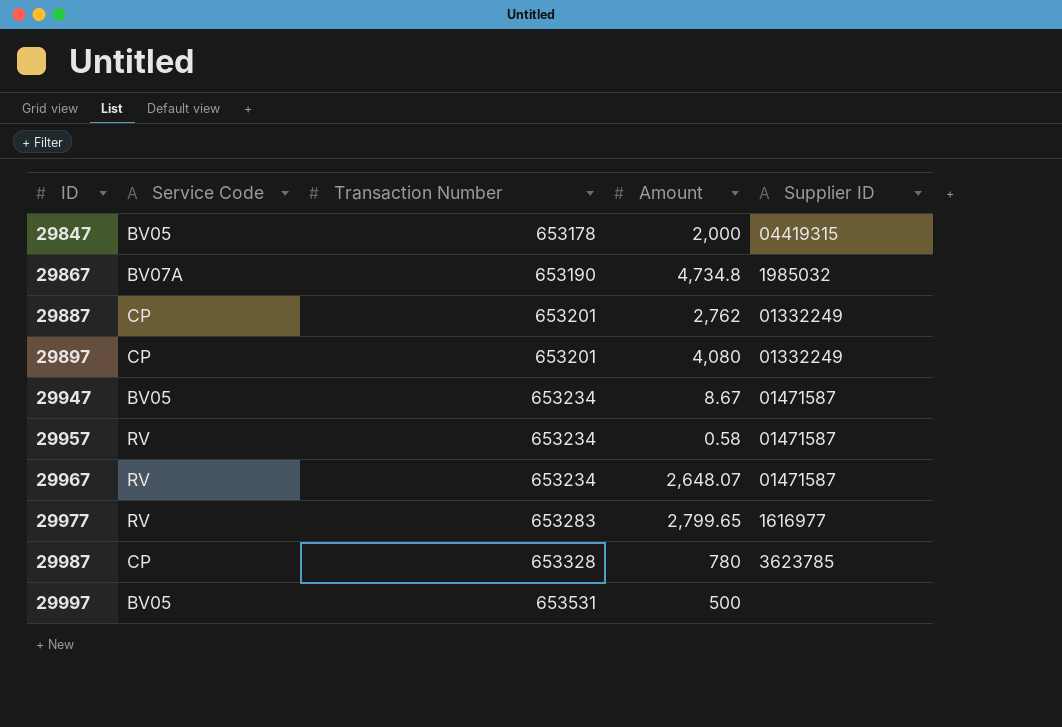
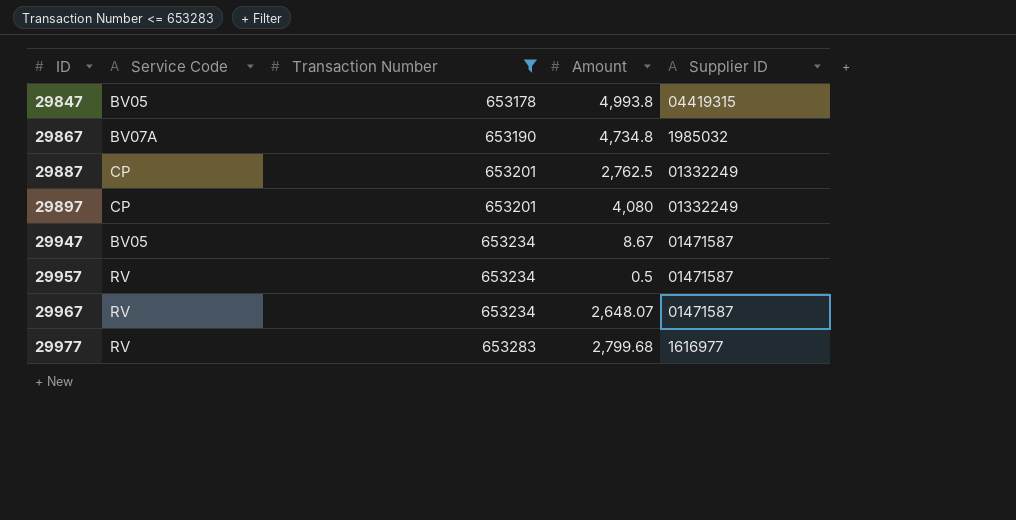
filter: none -> Transaction Number <= 653283
29847 | Amount: 2,000 -> 4,993.8
29887 | Amount: 2,762 -> 2,762.5
29957 | Amount: 0.58 -> 0.5
29977 | Amount: 2,799.65 -> 2,799.68

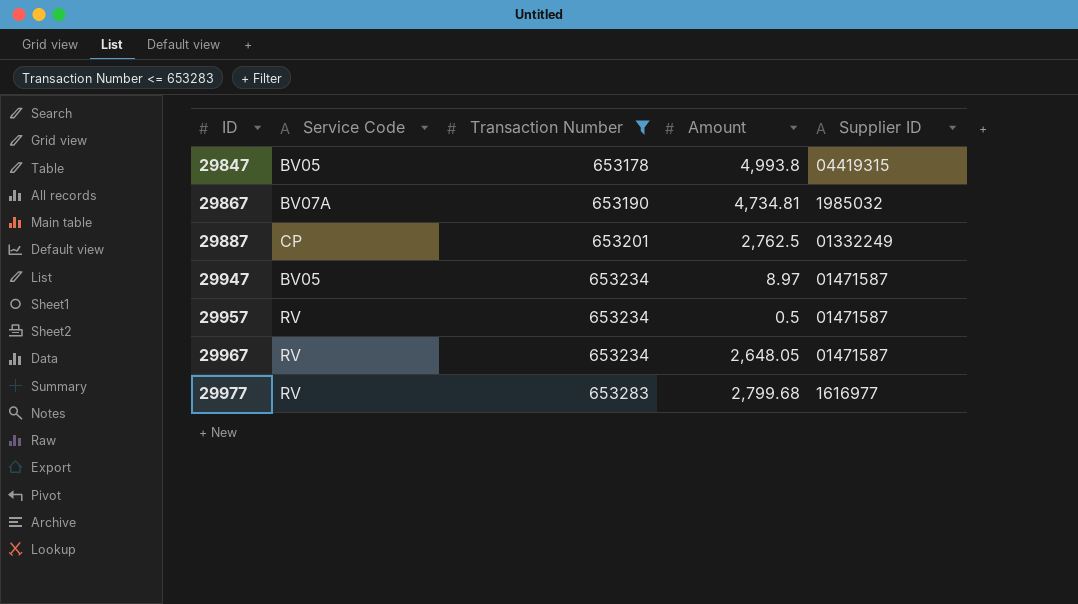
row 29897: CP | 653201 | 4,080 | 01332249 -> none
29867 | Amount: 4,734.8 -> 4,734.81
29947 | Amount: 8.67 -> 8.97
29967 | Amount: 2,648.07 -> 2,648.05

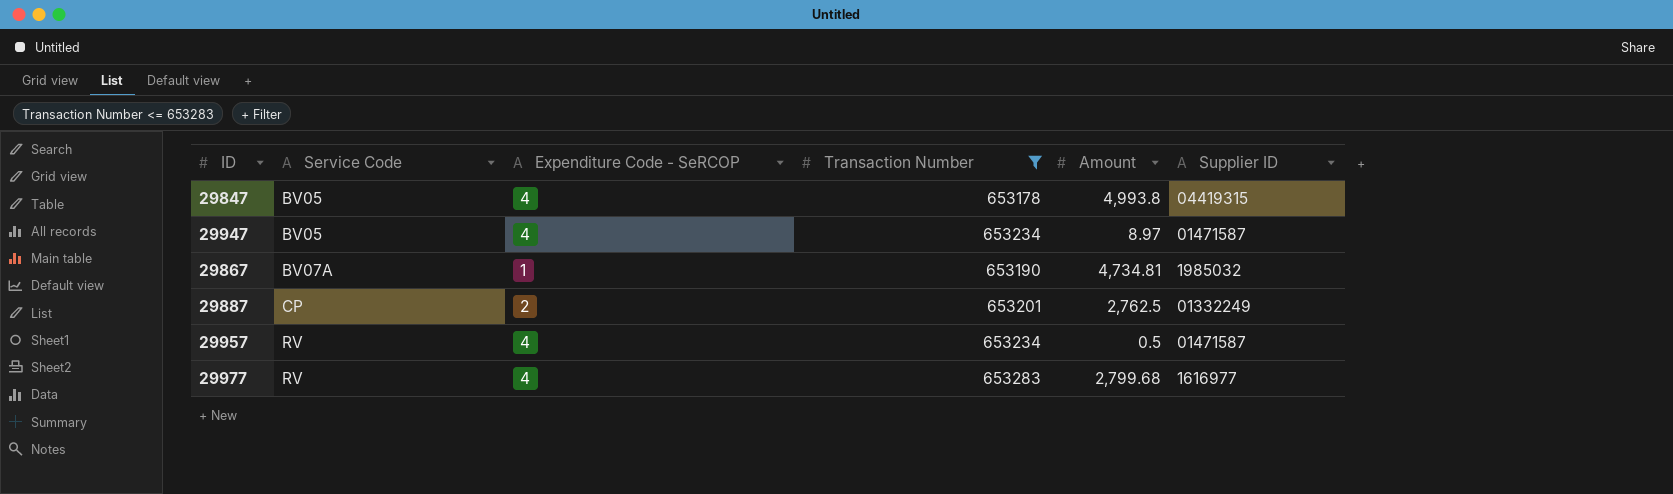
row order: ID ascending -> Service Code ascending
column Expenditure Code - SeRCOP | position: none -> 3
row 29967: RV | 653234 | 2,648.05 | 01471587 -> none

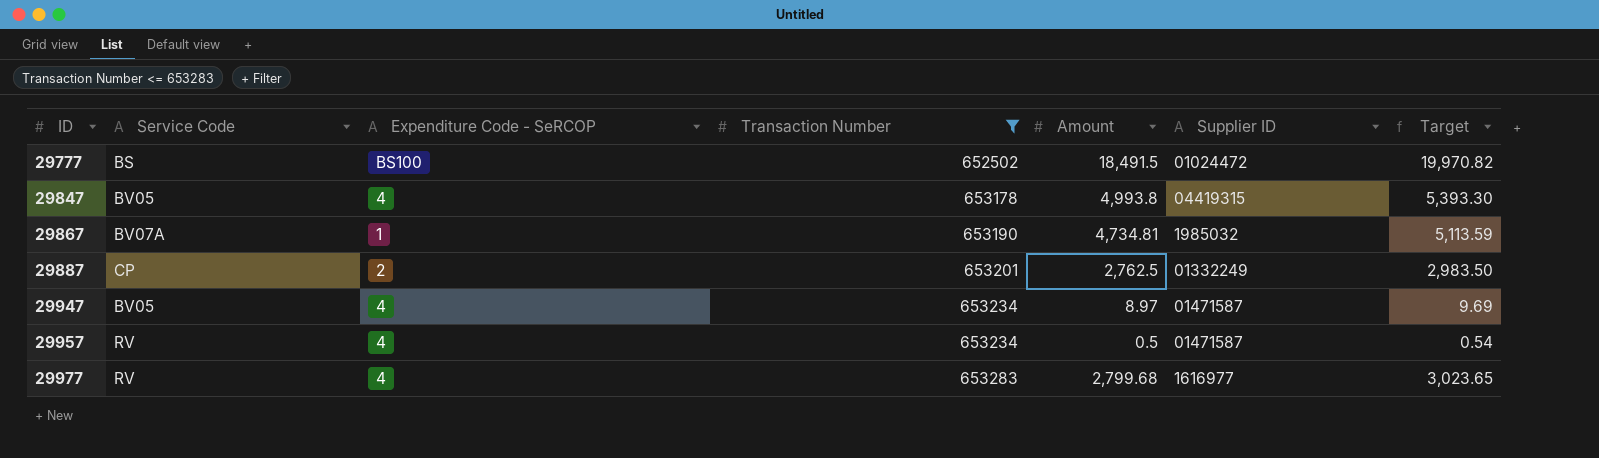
row order: Service Code ascending -> ID ascending
column Target | formula: none -> [Amount] * 1.08
row 29777: none -> BS | BS100 | 652502 | 18,491.5 | 01024472 | 19,970.82

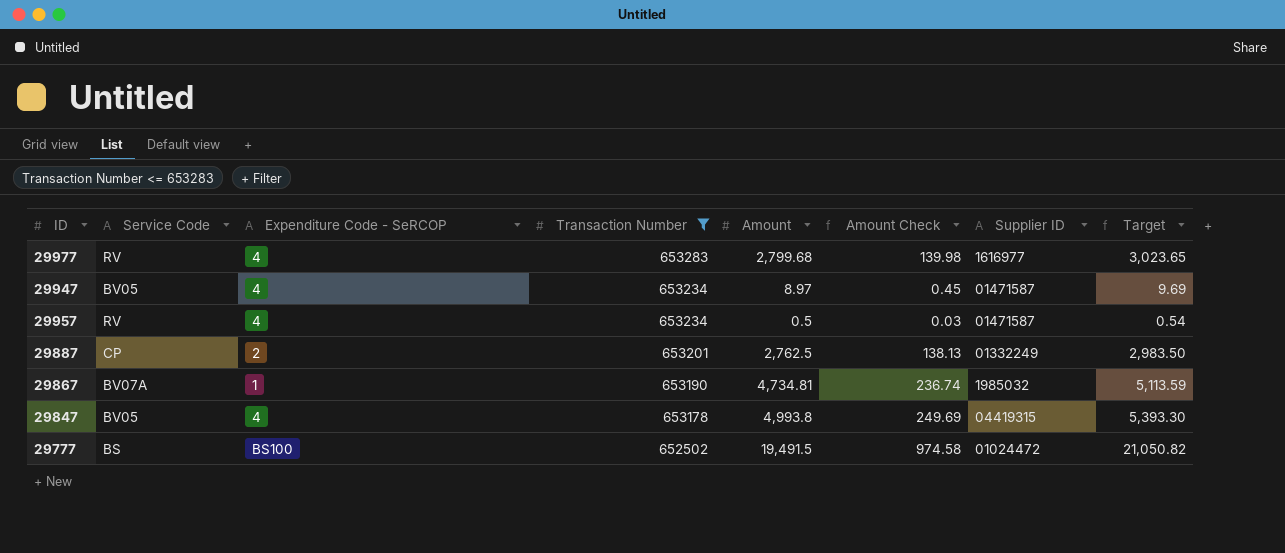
row order: ID ascending -> Transaction Number descending
column Amount Check | formula: none -> [Amount] * 0.05
29777 | Amount: 18,491.5 -> 19,491.5
29777 | Target: 19,970.82 -> 21,050.82

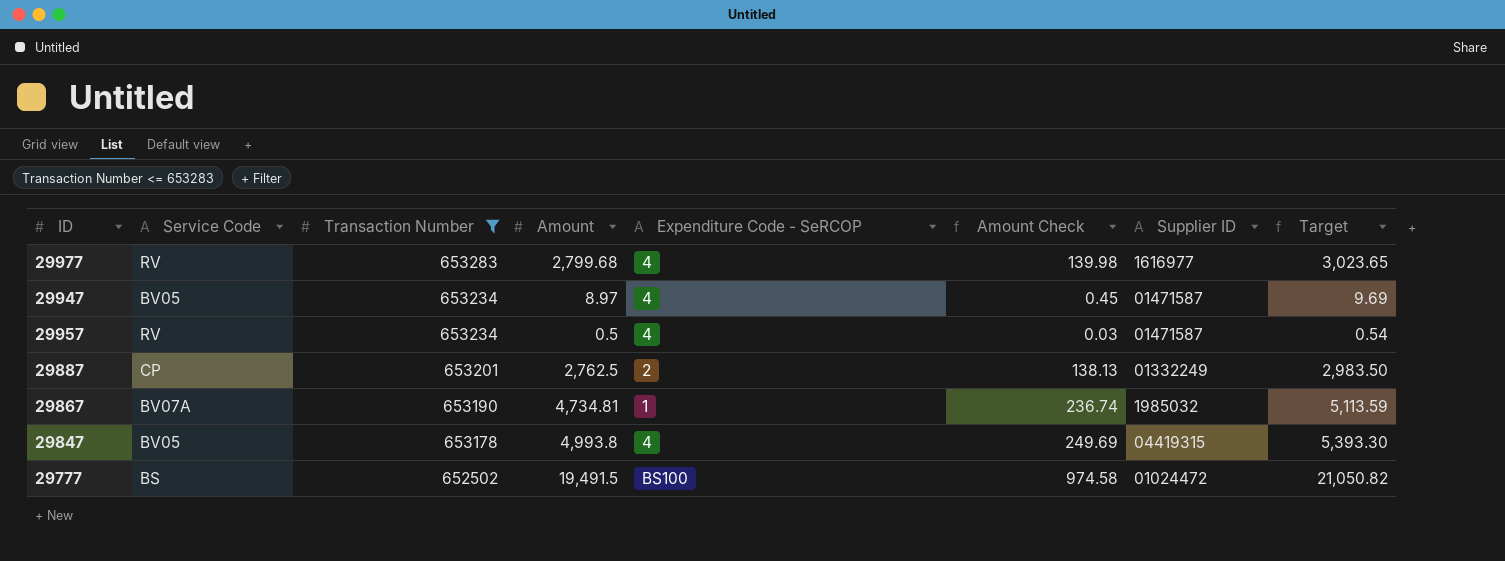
column Expenditure Code - SeRCOP | position: 3 -> 5

